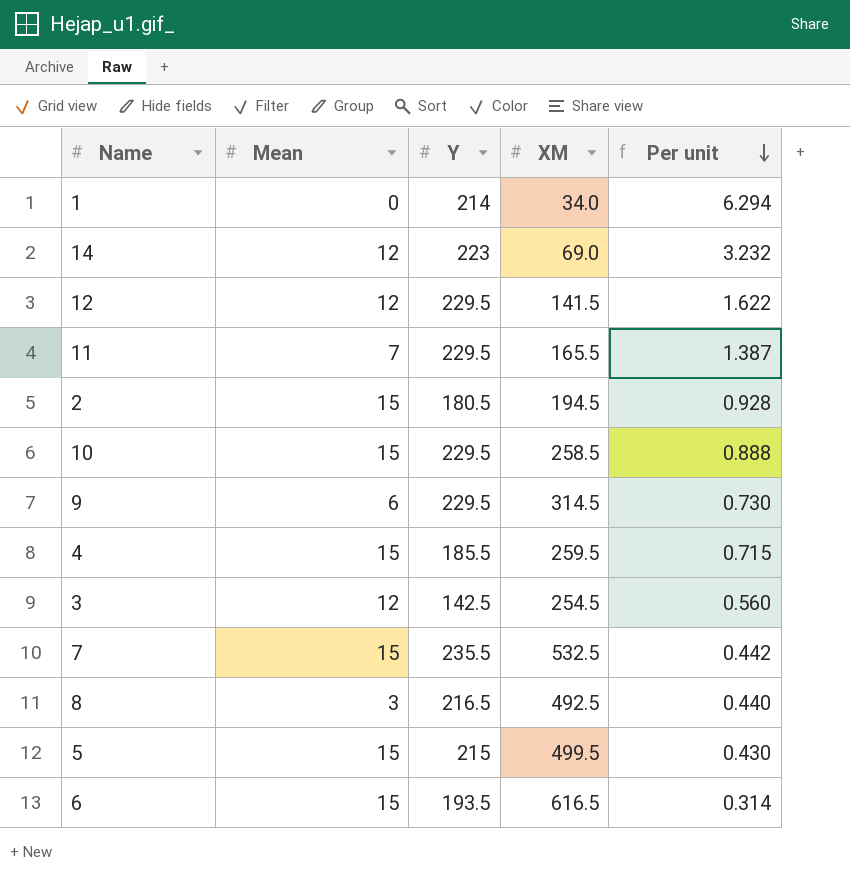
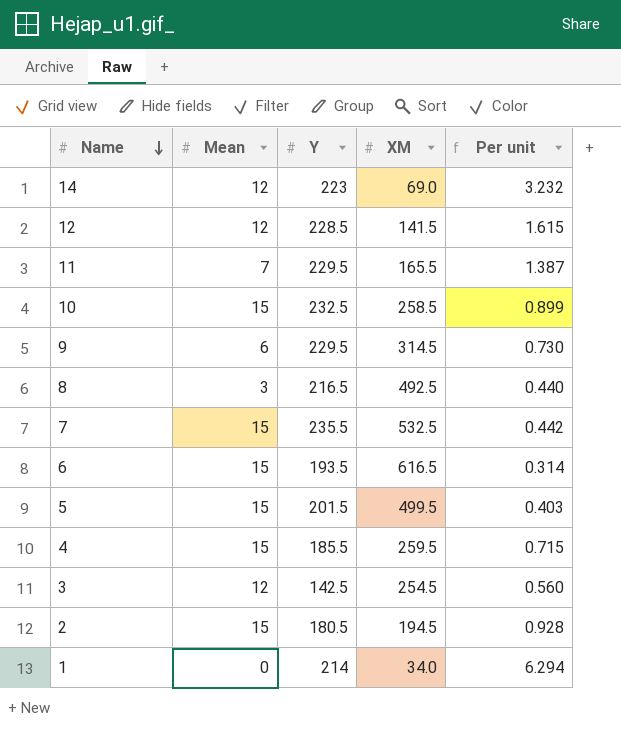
row order: Per unit descending -> Name descending
12 | Y: 229.5 -> 228.5
12 | Per unit: 1.622 -> 1.615
10 | Y: 229.5 -> 232.5
10 | Per unit: 0.888 -> 0.899
5 | Y: 215 -> 201.5
5 | Per unit: 0.430 -> 0.403

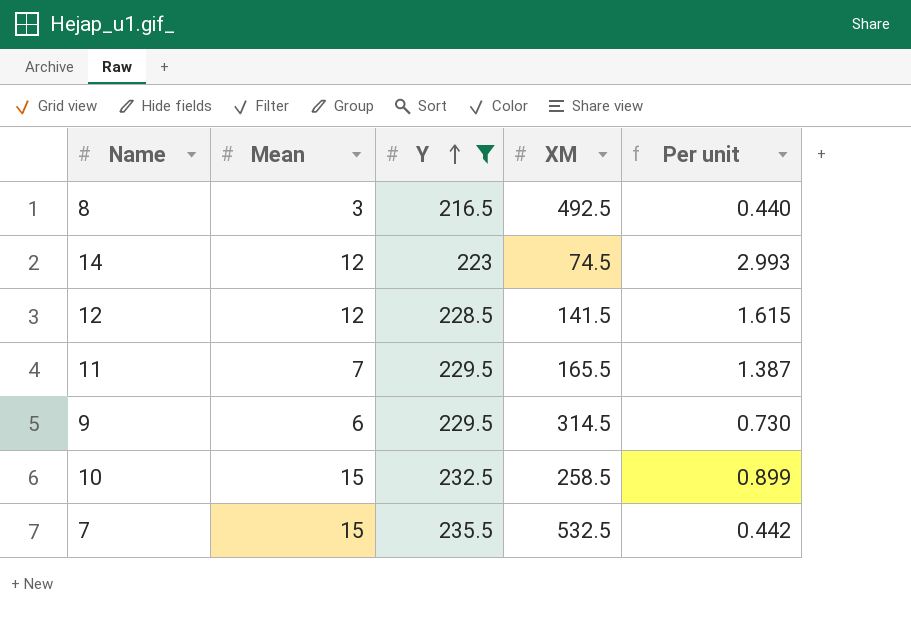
filter: none -> Y >= 216.5
row order: Name descending -> Y ascending
14 | XM: 69.0 -> 74.5
14 | Per unit: 3.232 -> 2.993

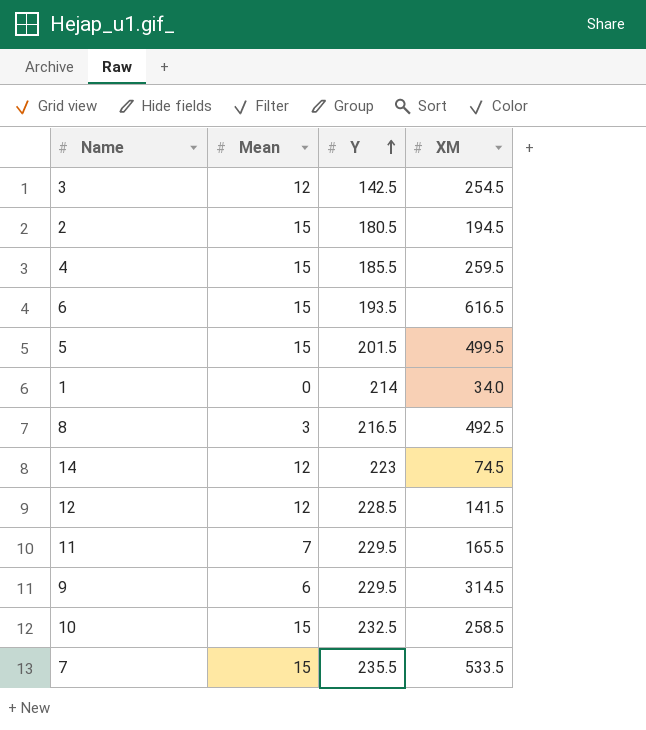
filter: Y >= 216.5 -> none
column Per unit | formula: [Y] / [XM] -> none
7 | XM: 532.5 -> 533.5

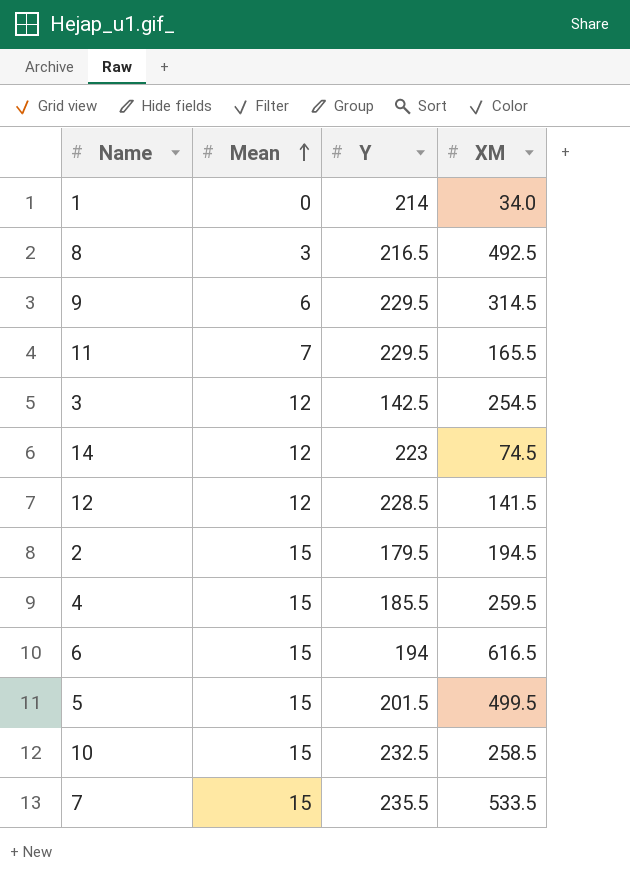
row order: Y ascending -> Mean ascending
2 | Y: 180.5 -> 179.5
6 | Y: 193.5 -> 194

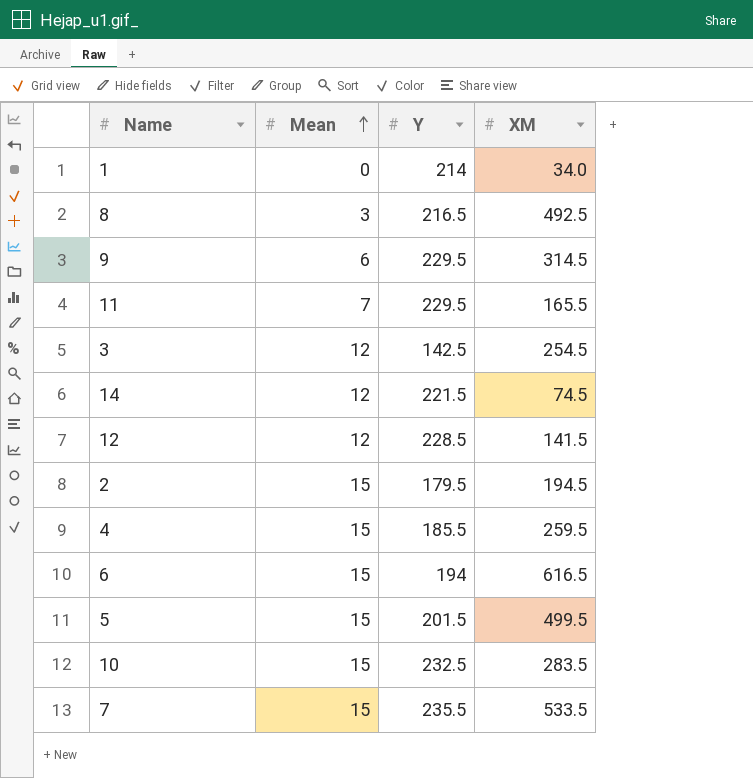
14 | Y: 223 -> 221.5
10 | XM: 258.5 -> 283.5

